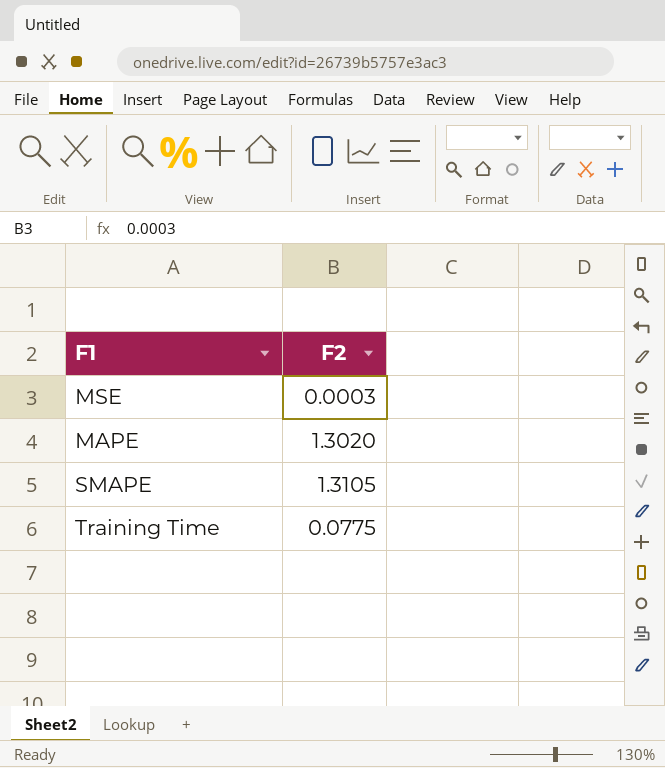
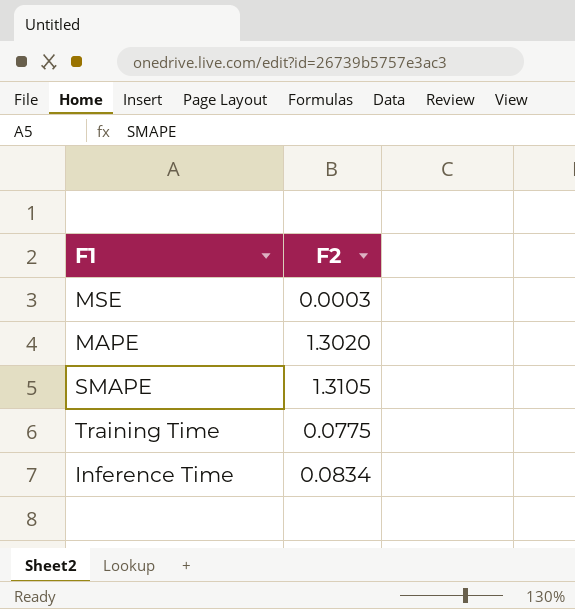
row Inference Time: none -> 0.0834

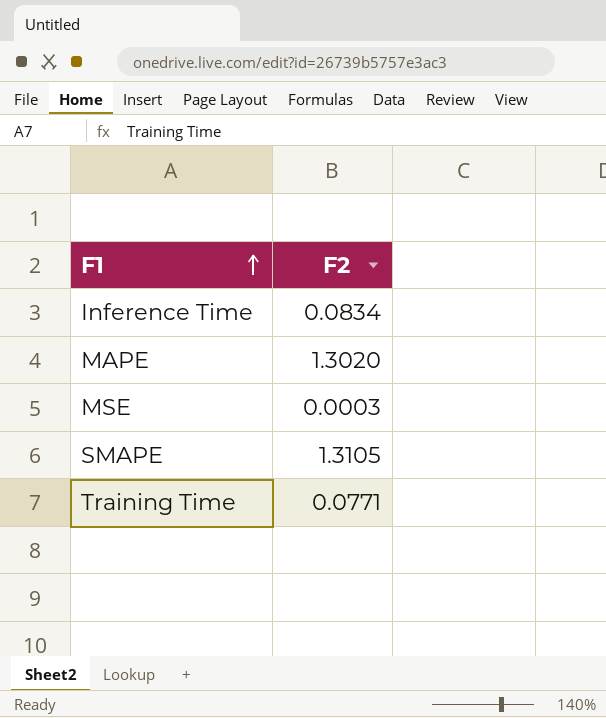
row order: none -> F1 ascending
Training Time | F2: 0.0775 -> 0.0771

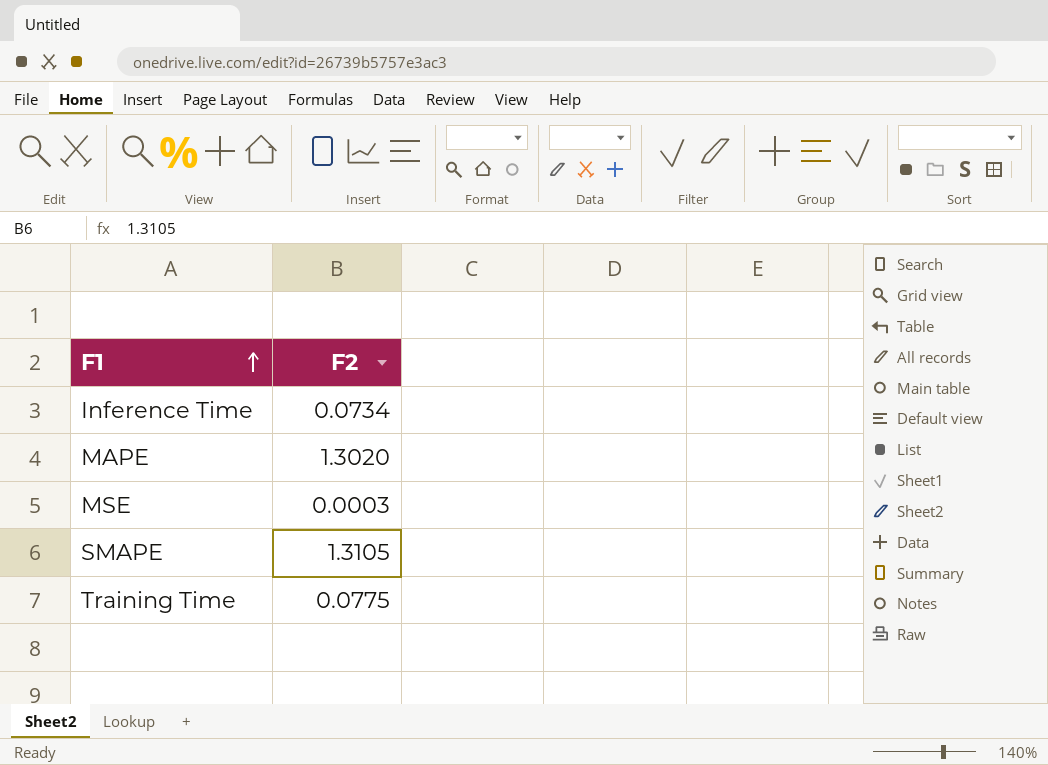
Inference Time | F2: 0.0834 -> 0.0734
Training Time | F2: 0.0771 -> 0.0775

